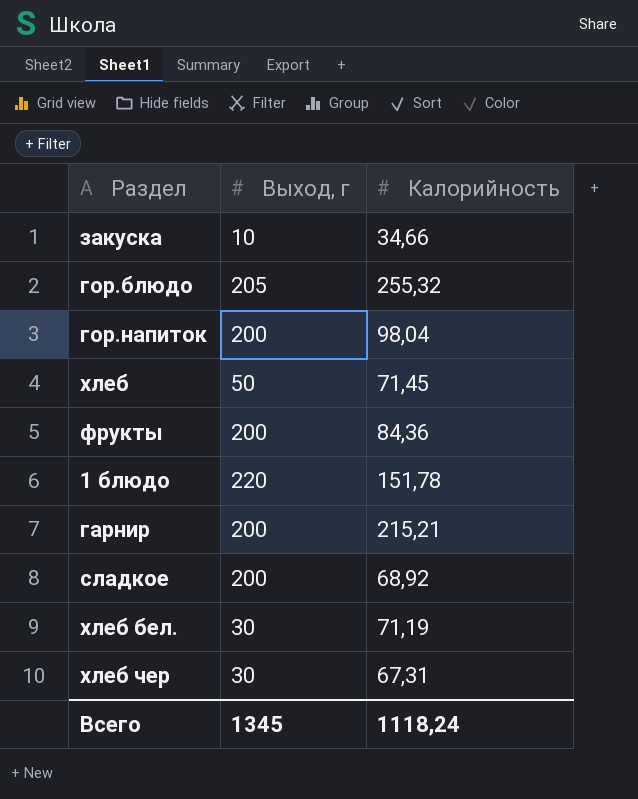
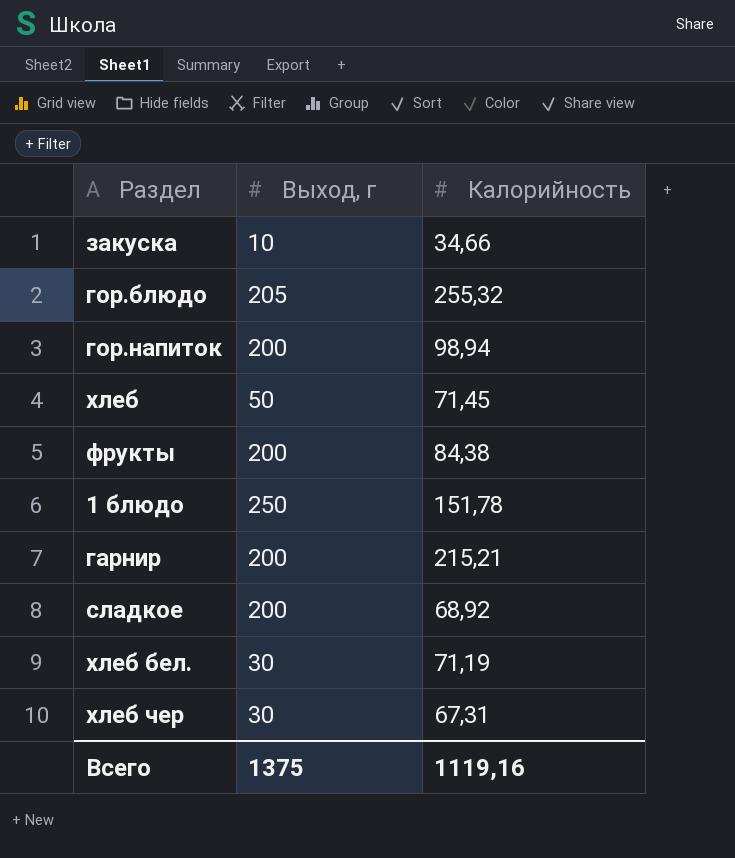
гор.напиток | Калорийность: 98,04 -> 98,94
фрукты | Калорийность: 84,36 -> 84,38
1 блюдо | Выход, г: 220 -> 250
Всего | Выход, г: 1345 -> 1375
Всего | Калорийность: 1118,24 -> 1119,16

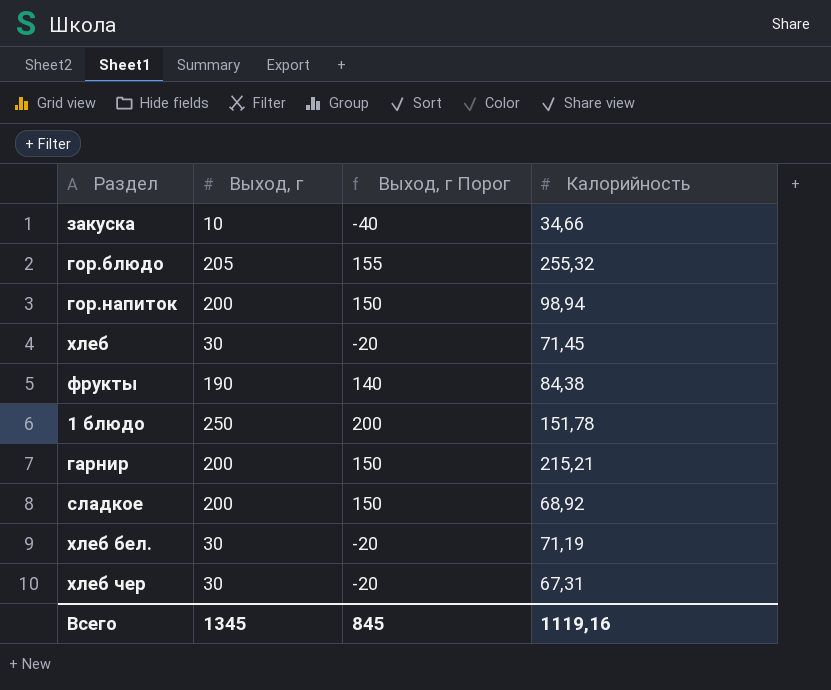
column Выход, г Порог | formula: none -> [Выход, г] - 50
хлеб | Выход, г: 50 -> 30
фрукты | Выход, г: 200 -> 190
Всего | Выход, г: 1375 -> 1345

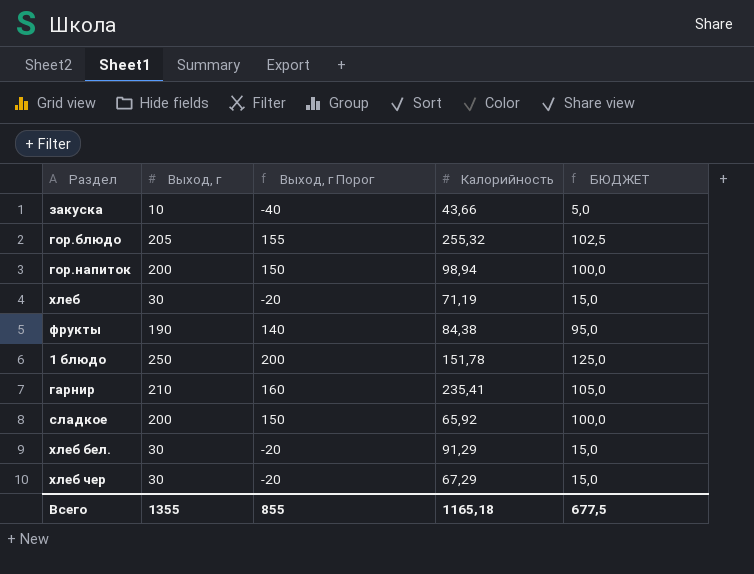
column БЮДЖЕТ | formula: none -> [Выход, г] * 0,5
закуска | Калорийность: 34,66 -> 43,66
хлеб | Калорийность: 71,45 -> 71,19
гарнир | Выход, г: 200 -> 210
гарнир | Выход, г Порог: 150 -> 160
гарнир | Калорийность: 215,21 -> 235,41
сладкое | Калорийность: 68,92 -> 65,92
хлеб бел. | Калорийность: 71,19 -> 91,29
хлеб чер | Калорийность: 67,31 -> 67,29
Всего | Выход, г: 1345 -> 1355
Всего | Выход, г Порог: 845 -> 855
Всего | Калорийность: 1119,16 -> 1165,18

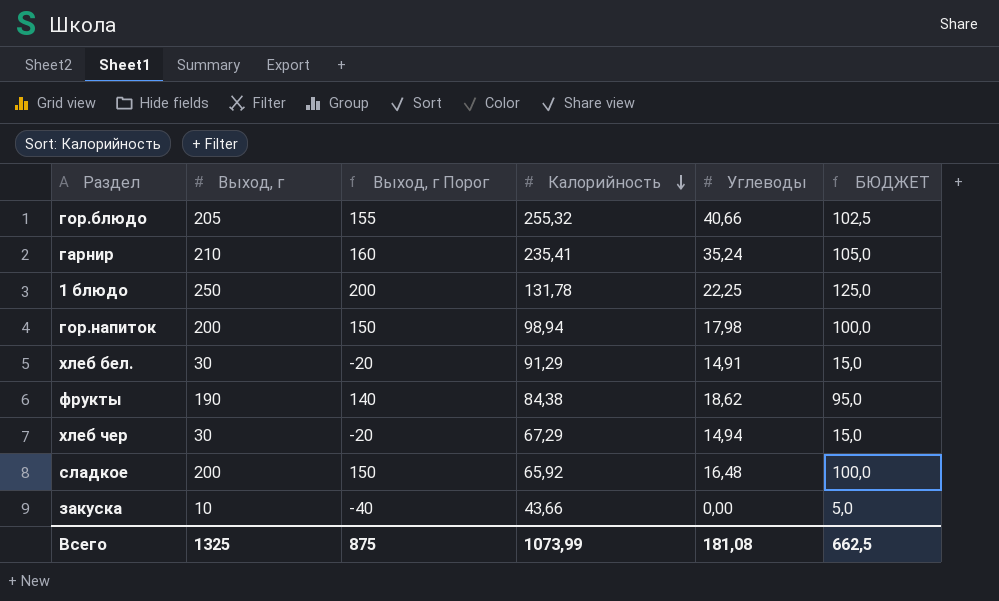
row order: none -> Калорийность descending
column Углеводы | position: none -> 5
row хлеб: 30 | -20 | 71,19 | 15,0 -> none
1 блюдо | Калорийность: 151,78 -> 131,78
Всего | Выход, г: 1355 -> 1325
Всего | Выход, г Порог: 855 -> 875
Всего | Калорийность: 1165,18 -> 1073,99
Всего | БЮДЖЕТ: 677,5 -> 662,5

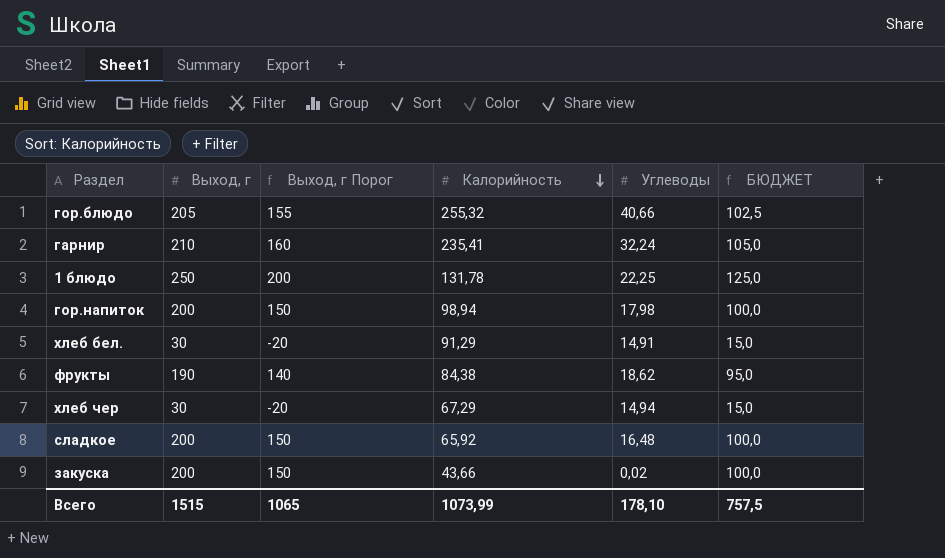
гарнир | Углеводы: 35,24 -> 32,24
закуска | Выход, г: 10 -> 200
закуска | Выход, г Порог: -40 -> 150
закуска | Углеводы: 0,00 -> 0,02
закуска | БЮДЖЕТ: 5,0 -> 100,0
Всего | Выход, г: 1325 -> 1515
Всего | Выход, г Порог: 875 -> 1065
Всего | Углеводы: 181,08 -> 178,10
Всего | БЮДЖЕТ: 662,5 -> 757,5

